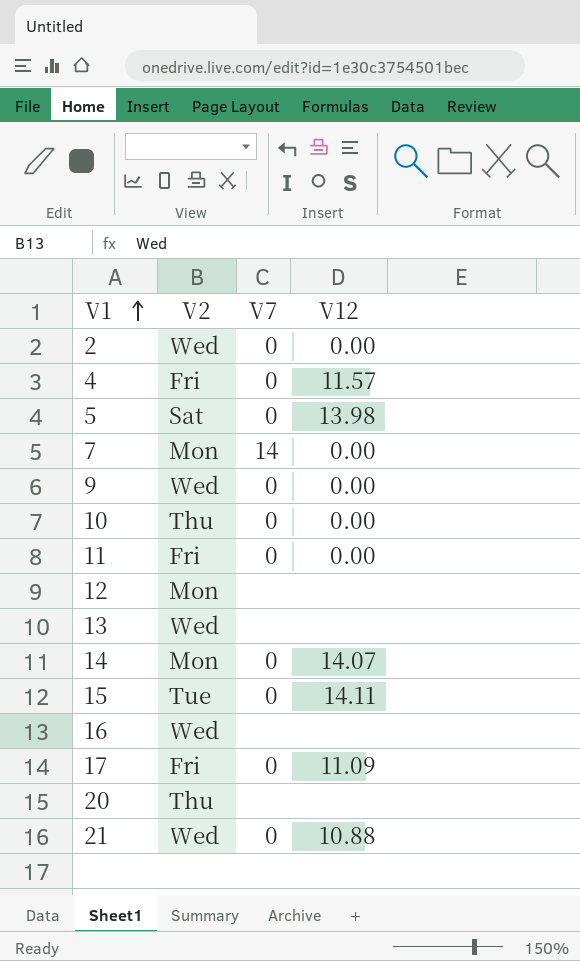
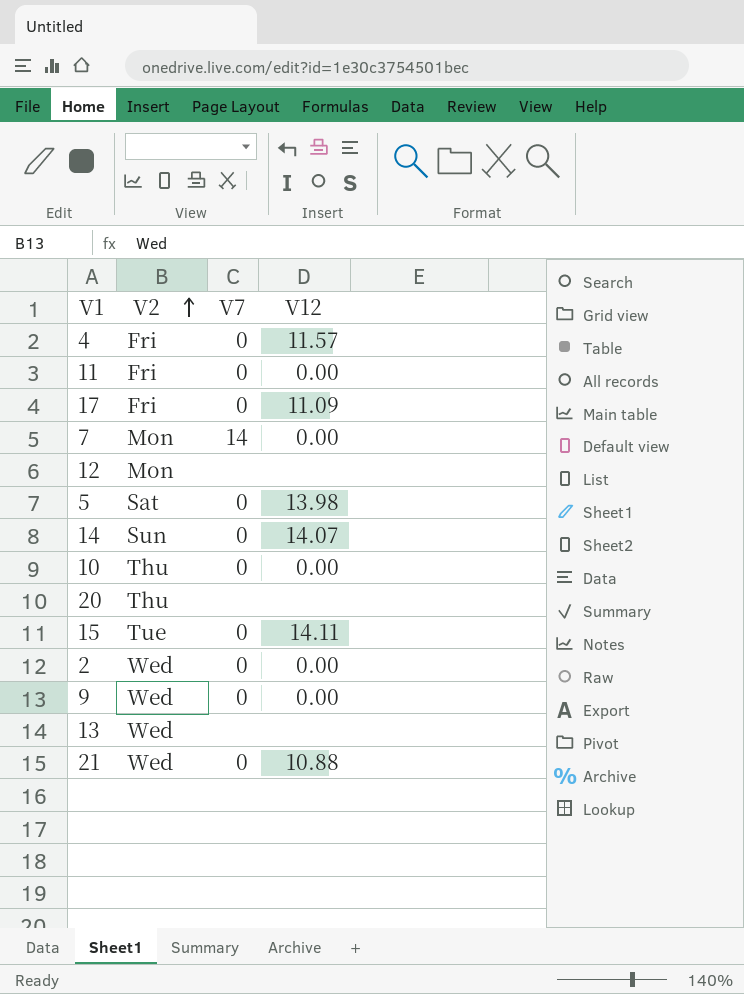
row order: V1 ascending -> V2 ascending
row 16: Wed | none | none -> none
14 | V2: Mon -> Sun

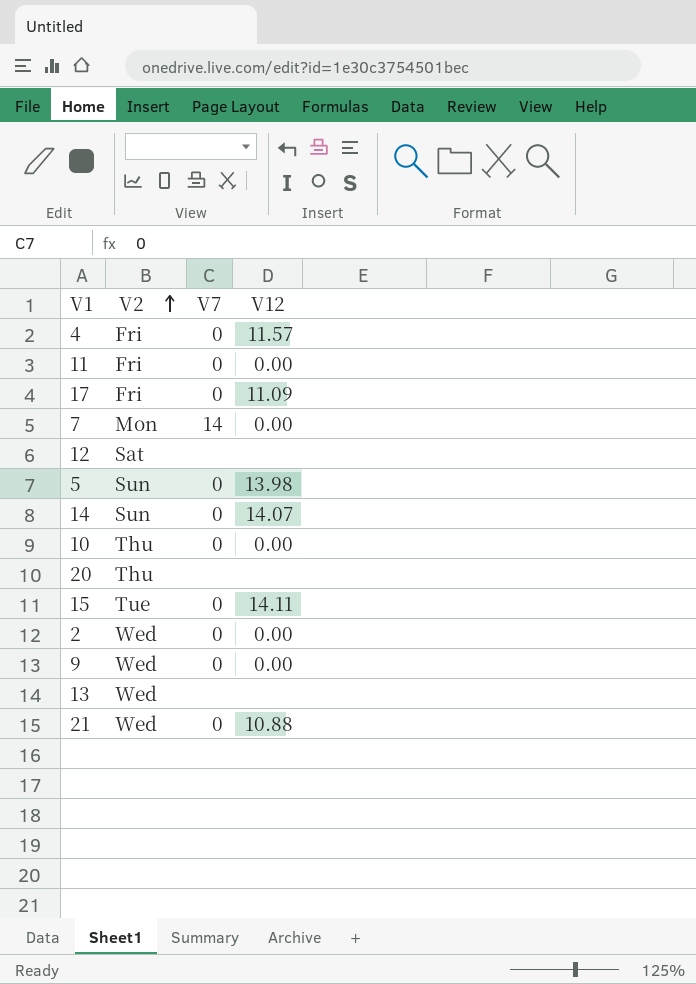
12 | V2: Mon -> Sat
5 | V2: Sat -> Sun

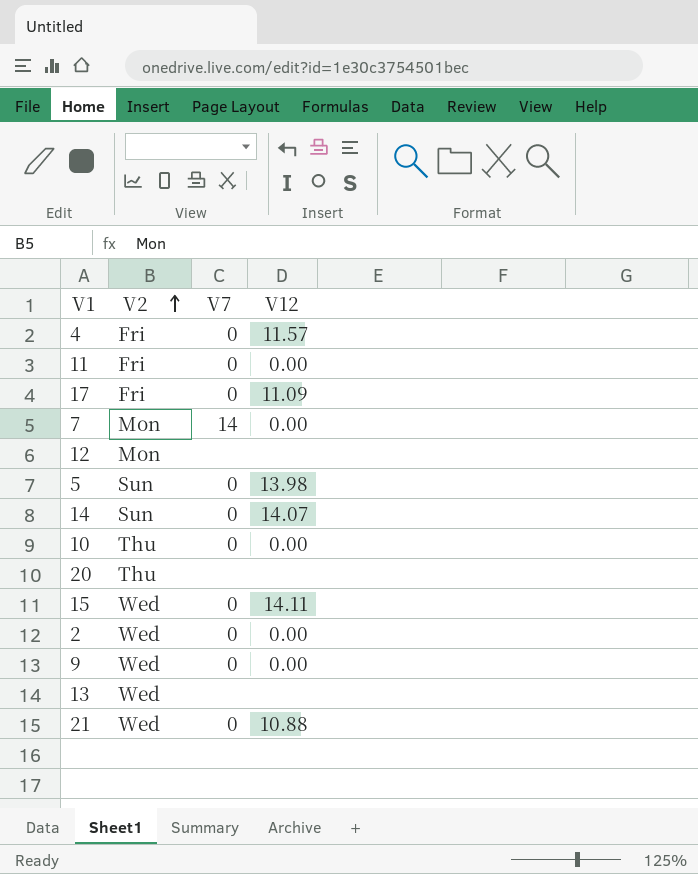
12 | V2: Sat -> Mon
15 | V2: Tue -> Wed

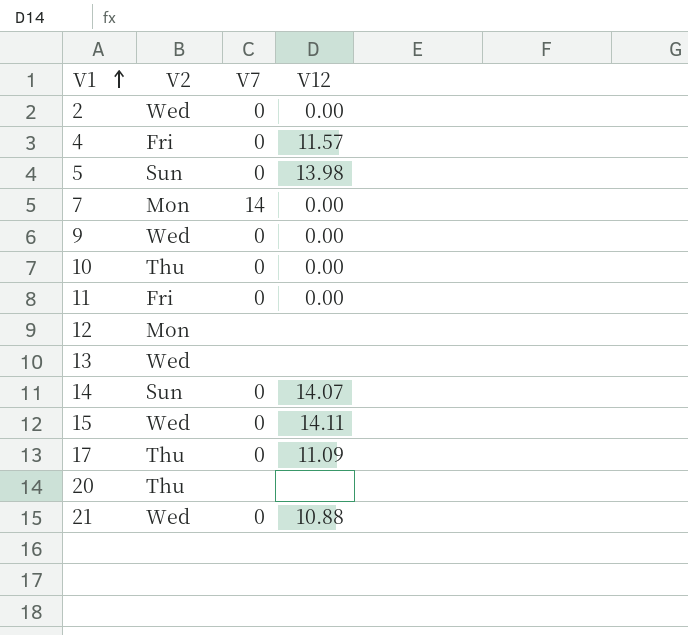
row order: V2 ascending -> V1 ascending
17 | V2: Fri -> Thu

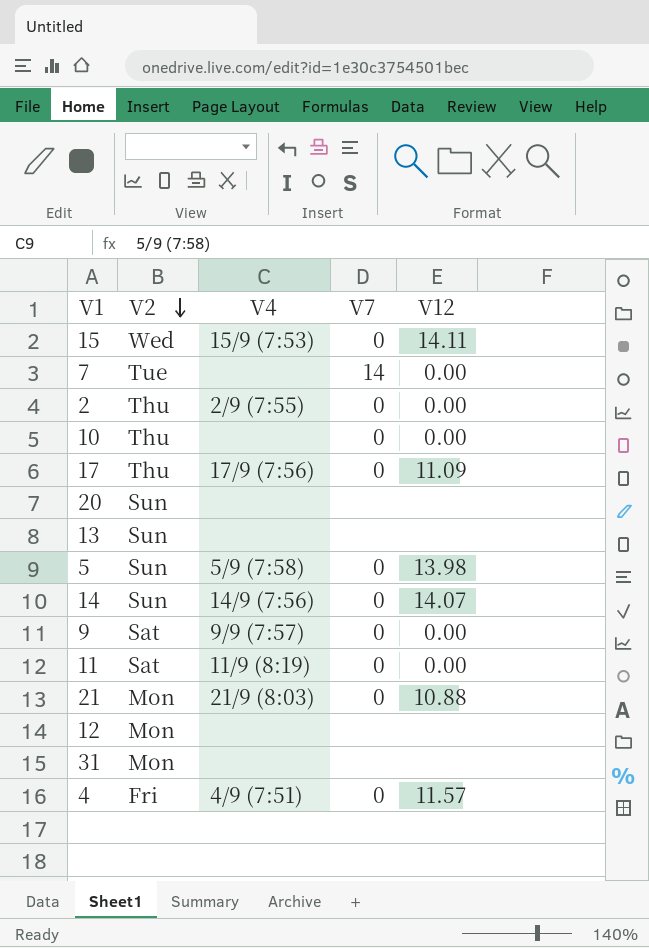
row order: V1 ascending -> V2 descending
column V4 | position: none -> 3
7 | V2: Mon -> Tue
2 | V2: Wed -> Thu
20 | V2: Thu -> Sun
13 | V2: Wed -> Sun
9 | V2: Wed -> Sat
11 | V2: Fri -> Sat
21 | V2: Wed -> Mon
row 31: none -> Mon | none | none | none

